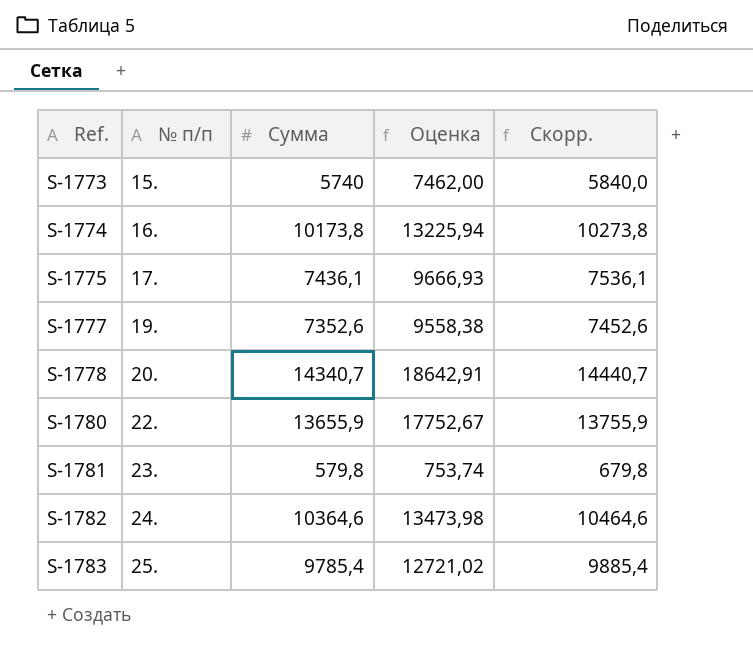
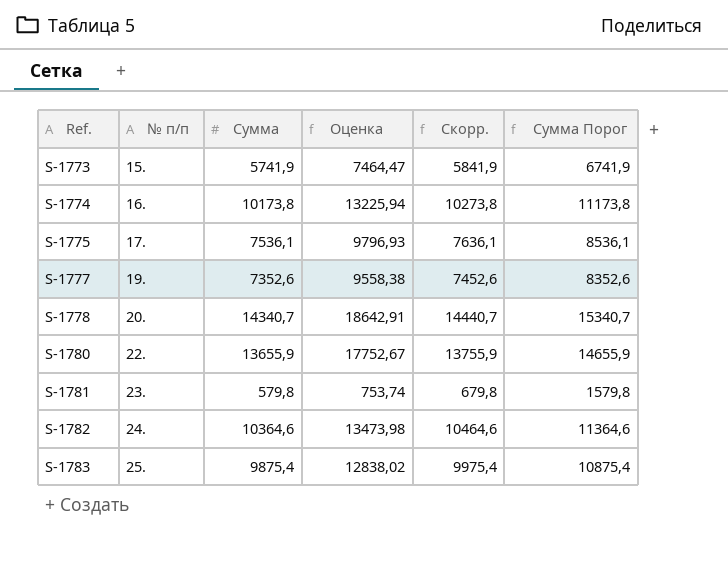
column Сумма Порог | formula: none -> [Сумма] + 1000
S-1773 | Сумма: 5740 -> 5741,9
S-1773 | Оценка: 7462,00 -> 7464,47
S-1773 | Скорр.: 5840,0 -> 5841,9
S-1775 | Сумма: 7436,1 -> 7536,1
S-1775 | Оценка: 9666,93 -> 9796,93
S-1775 | Скорр.: 7536,1 -> 7636,1
S-1783 | Сумма: 9785,4 -> 9875,4
S-1783 | Оценка: 12721,02 -> 12838,02
S-1783 | Скорр.: 9885,4 -> 9975,4

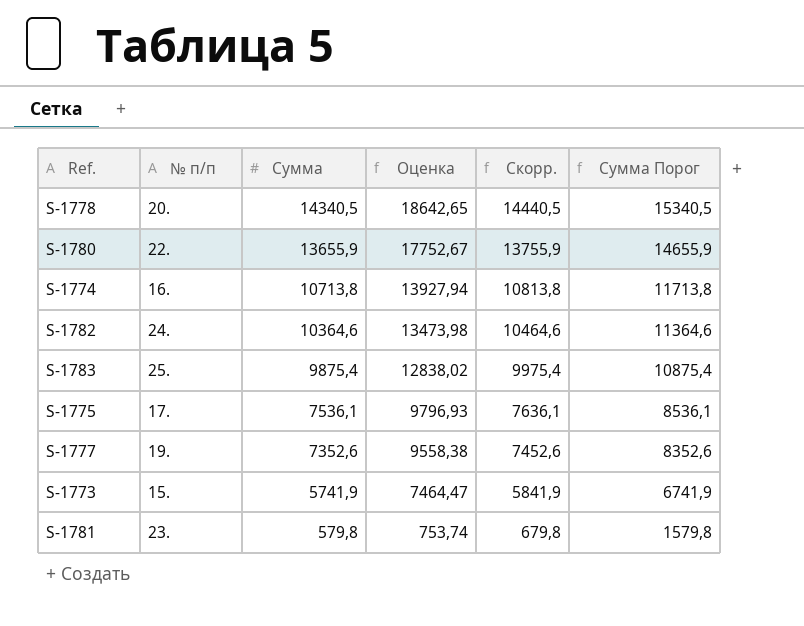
row order: Ref. ascending -> Сумма descending
S-1778 | Сумма: 14340,7 -> 14340,5
S-1778 | Оценка: 18642,91 -> 18642,65
S-1778 | Скорр.: 14440,7 -> 14440,5
S-1778 | Сумма Порог: 15340,7 -> 15340,5
S-1774 | Сумма: 10173,8 -> 10713,8
S-1774 | Оценка: 13225,94 -> 13927,94
S-1774 | Скорр.: 10273,8 -> 10813,8
S-1774 | Сумма Порог: 11173,8 -> 11713,8

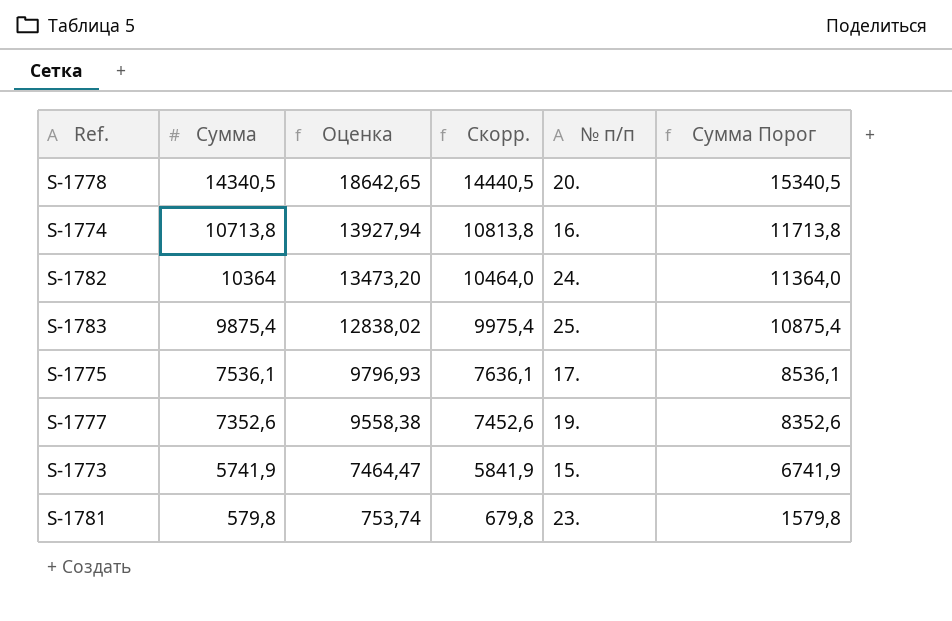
column № п/п | position: 2 -> 5
row S-1780: 22. | 13655,9 | 17752,67 | 13755,9 | 14655,9 -> none
S-1782 | Сумма: 10364,6 -> 10364
S-1782 | Оценка: 13473,98 -> 13473,20
S-1782 | Скорр.: 10464,6 -> 10464,0
S-1782 | Сумма Порог: 11364,6 -> 11364,0

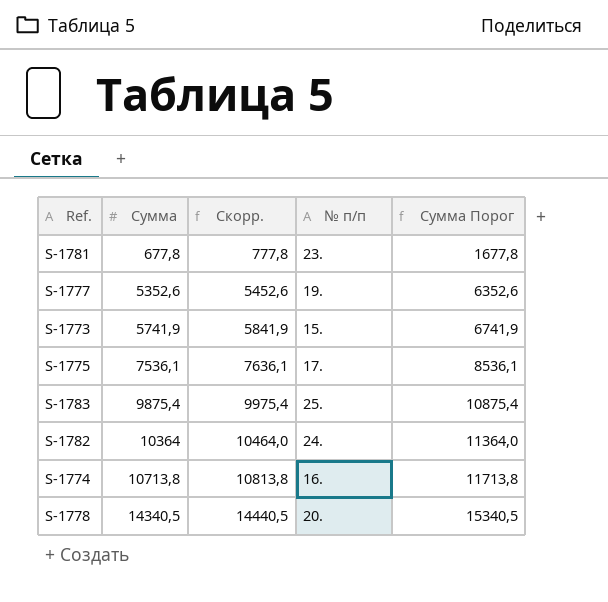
row order: Сумма descending -> Сумма ascending
column Оценка | formula: [Сумма] * 1,3 -> none
S-1781 | Сумма: 579,8 -> 677,8
S-1781 | Скорр.: 679,8 -> 777,8
S-1781 | Сумма Порог: 1579,8 -> 1677,8
S-1777 | Сумма: 7352,6 -> 5352,6
S-1777 | Скорр.: 7452,6 -> 5452,6
S-1777 | Сумма Порог: 8352,6 -> 6352,6

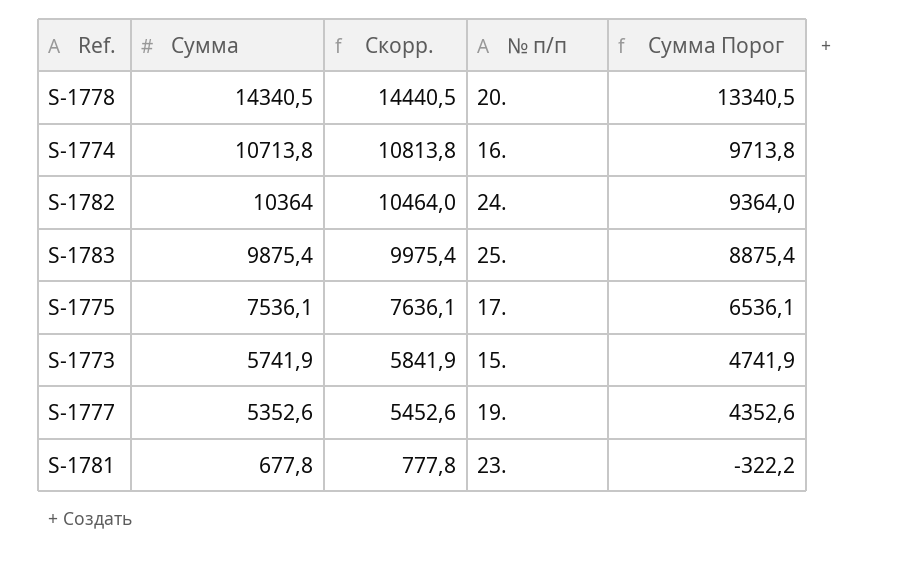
row order: Сумма ascending -> Сумма descending
column Сумма Порог | formula: [Сумма] + 1000 -> [Сумма] - 1000

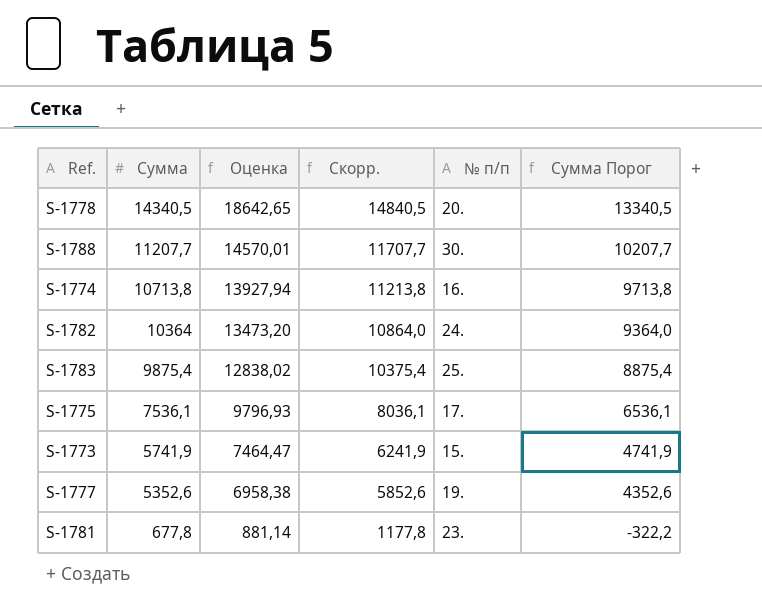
column Оценка | formula: none -> [Сумма] * 1,3
column Скорр. | formula: [Сумма] + 100 -> [Сумма] + 500
row S-1788: none -> 11207,7 | 14570,01 | 11707,7 | 30. | 10207,7

